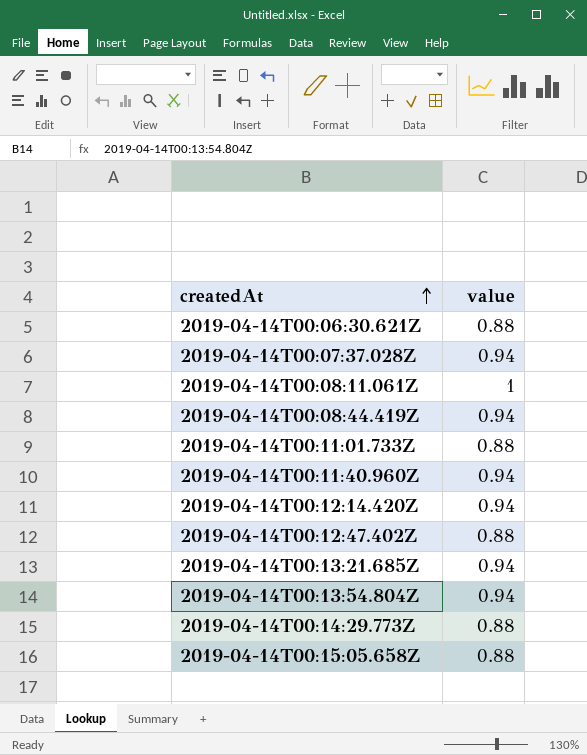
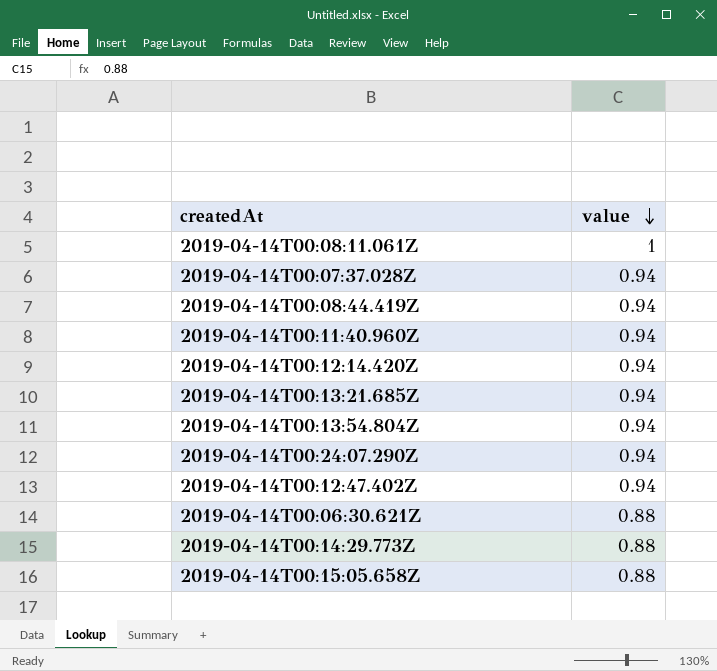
row order: createdAt ascending -> value descending
row 2019-04-14T00:11:01.733Z: 0.88 -> none
row 2019-04-14T00:24:07.290Z: none -> 0.94
2019-04-14T00:12:47.402Z | value: 0.88 -> 0.94

